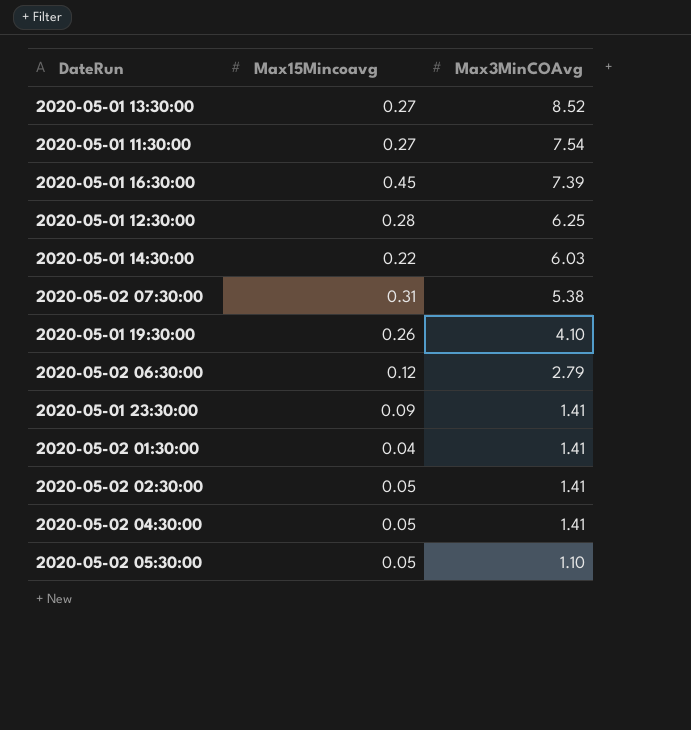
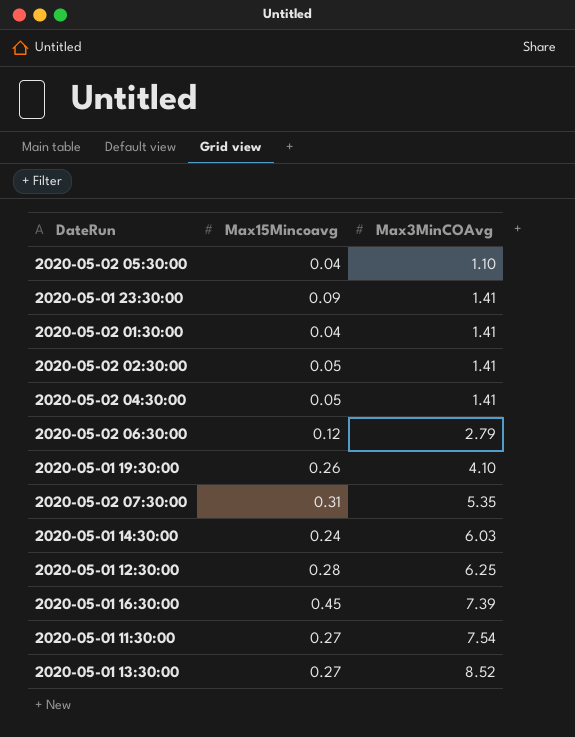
row order: Max3MinCOAvg descending -> Max3MinCOAvg ascending
2020-05-02 05:30:00 | Max15Mincoavg: 0.05 -> 0.04
2020-05-02 07:30:00 | Max3MinCOAvg: 5.38 -> 5.35
2020-05-01 14:30:00 | Max15Mincoavg: 0.22 -> 0.24

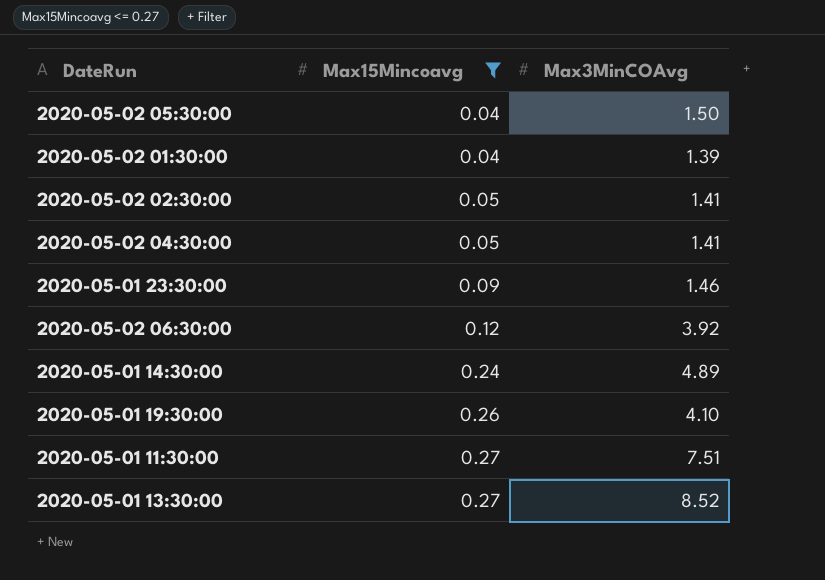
filter: none -> Max15Mincoavg <= 0.27
row order: Max3MinCOAvg ascending -> Max15Mincoavg ascending
2020-05-02 05:30:00 | Max3MinCOAvg: 1.10 -> 1.50
2020-05-02 01:30:00 | Max3MinCOAvg: 1.41 -> 1.39
2020-05-01 23:30:00 | Max3MinCOAvg: 1.41 -> 1.46
2020-05-02 06:30:00 | Max3MinCOAvg: 2.79 -> 3.92
2020-05-01 14:30:00 | Max3MinCOAvg: 6.03 -> 4.89
2020-05-01 11:30:00 | Max3MinCOAvg: 7.54 -> 7.51

